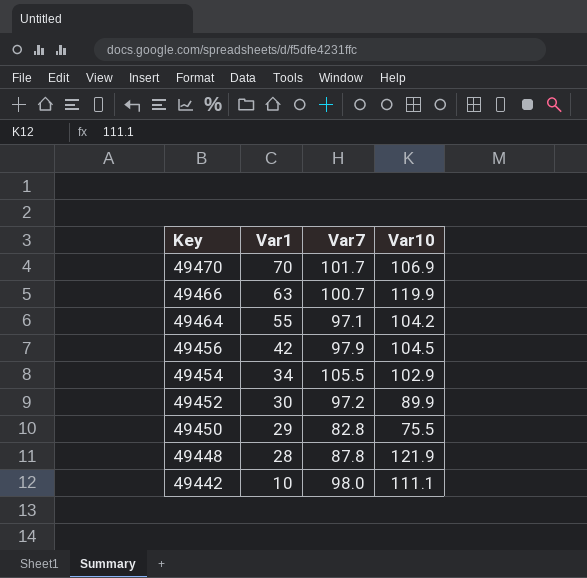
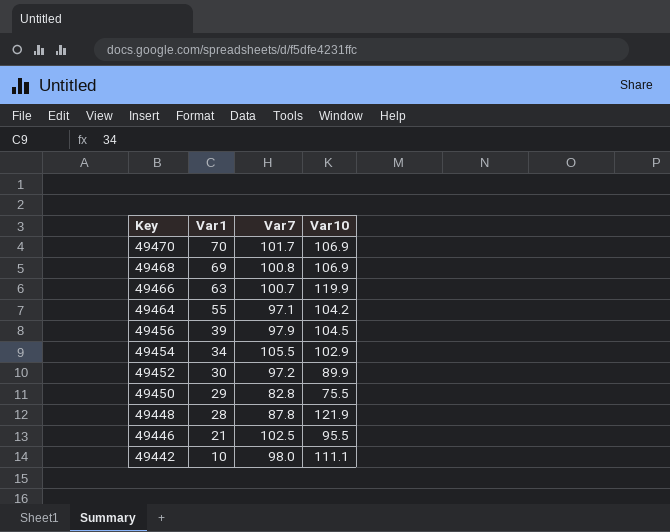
row 49468: none -> 69 | 100.8 | 106.9
49456 | Var1: 42 -> 39
row 49446: none -> 21 | 102.5 | 95.5

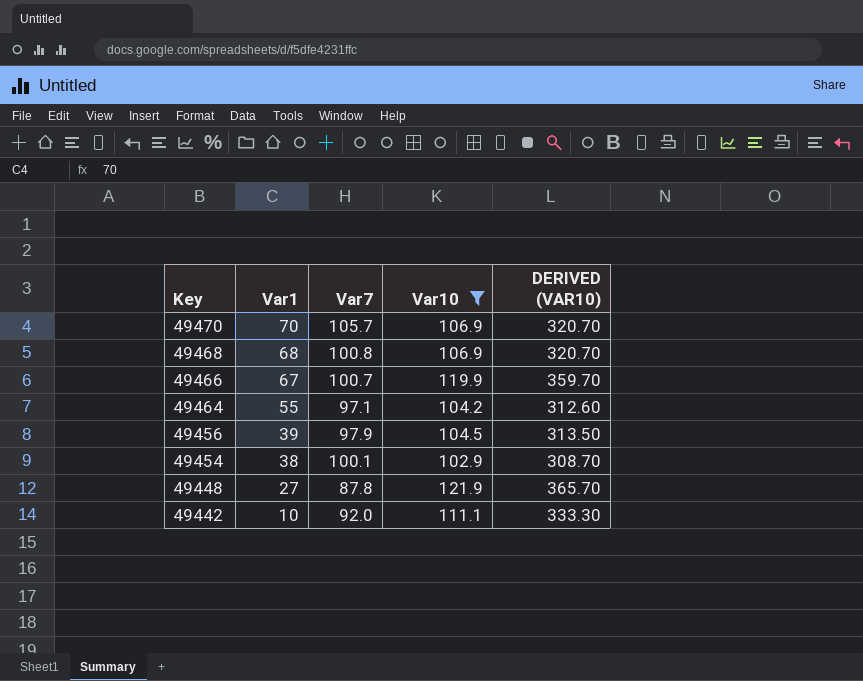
filter: none -> Var10 >= 102.9
column DERIVED (VAR10) | formula: none -> [Var10] * 3
49470 | Var7: 101.7 -> 105.7
49468 | Var1: 69 -> 68
49466 | Var1: 63 -> 67
49454 | Var1: 34 -> 38
49454 | Var7: 105.5 -> 100.1
49448 | Var1: 28 -> 27
49442 | Var7: 98.0 -> 92.0

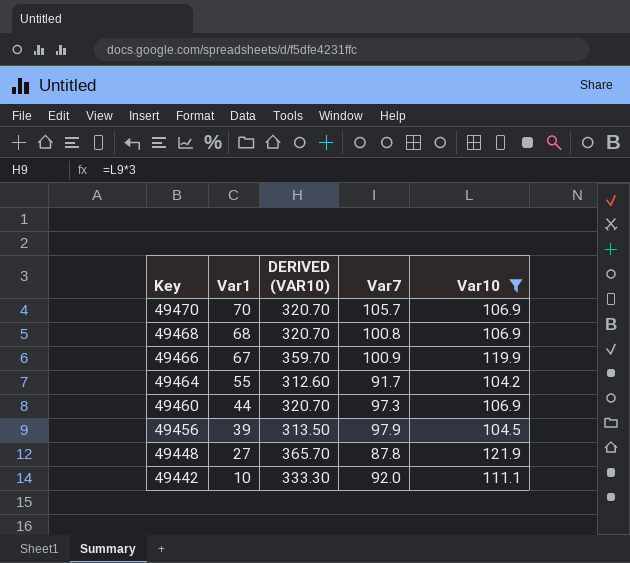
column DERIVED (VAR10) | position: 5 -> 3
row 49454: 38 | 100.1 | 102.9 | 308.70 -> none
49466 | Var7: 100.7 -> 100.9
49464 | Var7: 97.1 -> 91.7
row 49460: none -> 44 | 320.70 | 97.3 | 106.9

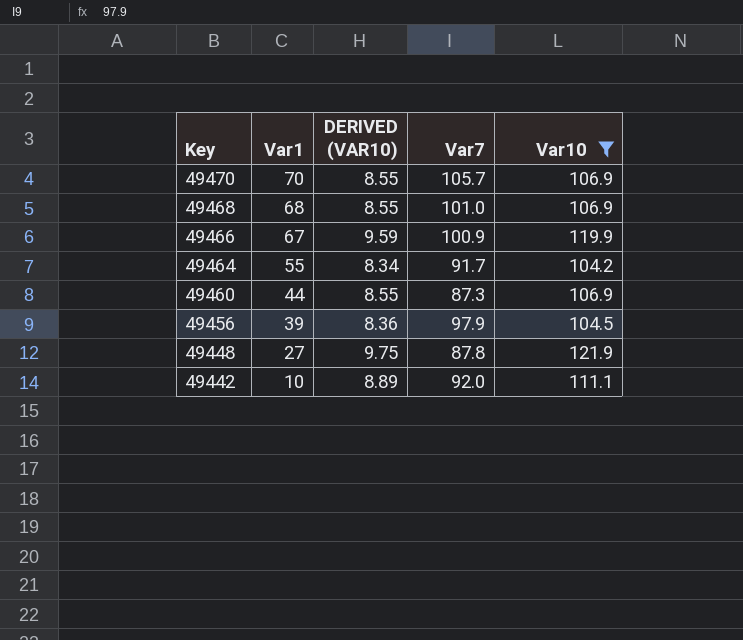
column DERIVED (VAR10) | formula: [Var10] * 3 -> [Var10] * 0.08
49468 | Var7: 100.8 -> 101.0
49460 | Var7: 97.3 -> 87.3

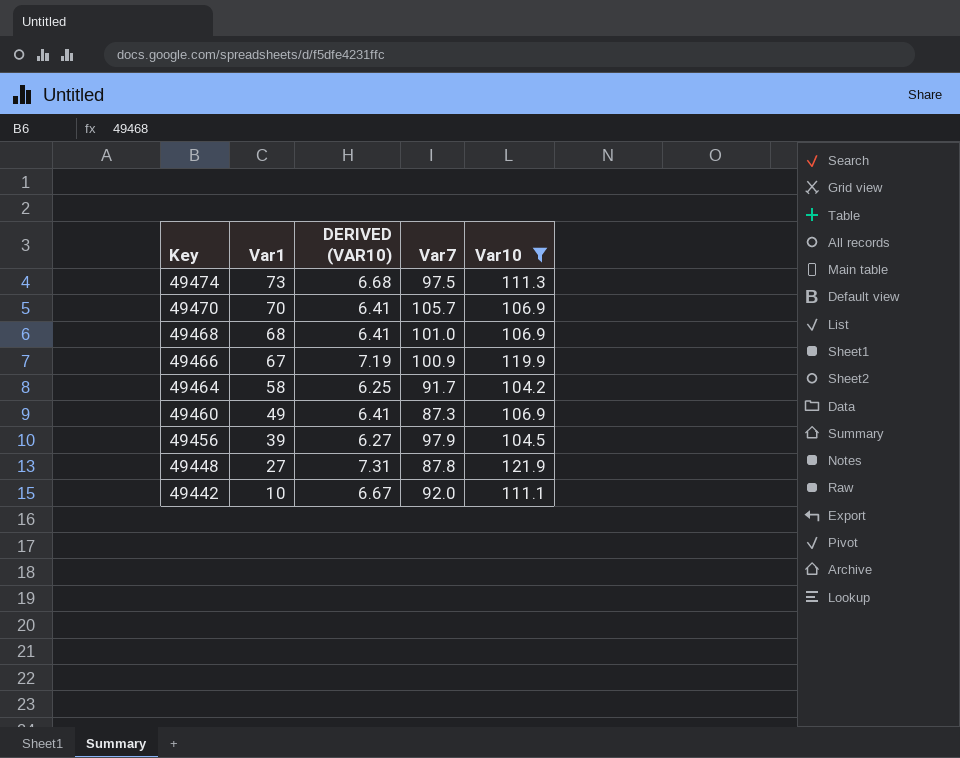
column DERIVED (VAR10) | formula: [Var10] * 0.08 -> [Var10] * 0.06
row 49474: none -> 73 | 6.68 | 97.5 | 111.3
49464 | Var1: 55 -> 58
49460 | Var1: 44 -> 49

